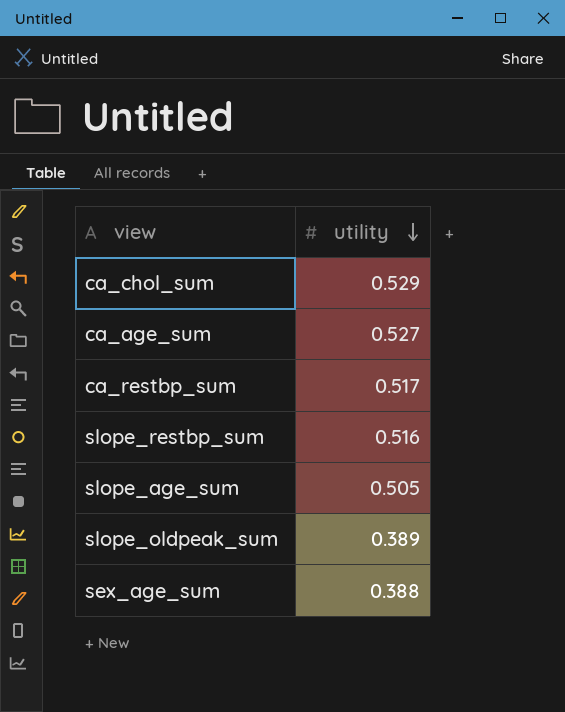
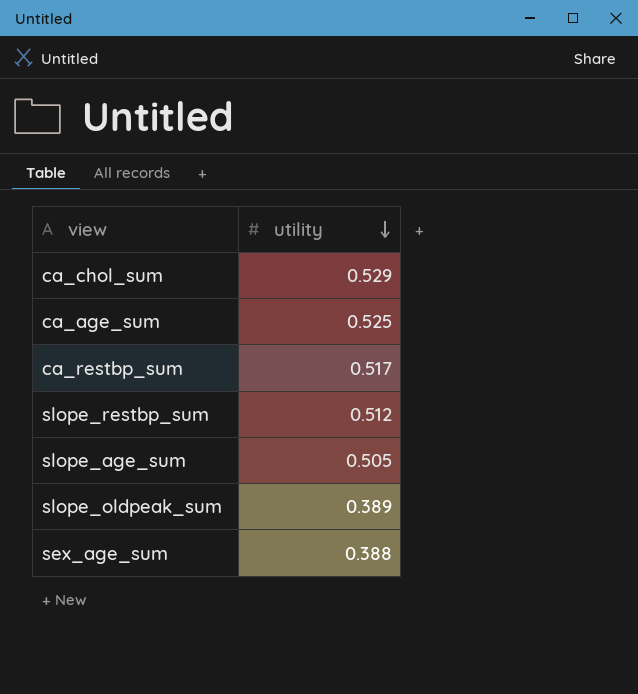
ca_age_sum | utility: 0.527 -> 0.525
slope_restbp_sum | utility: 0.516 -> 0.512

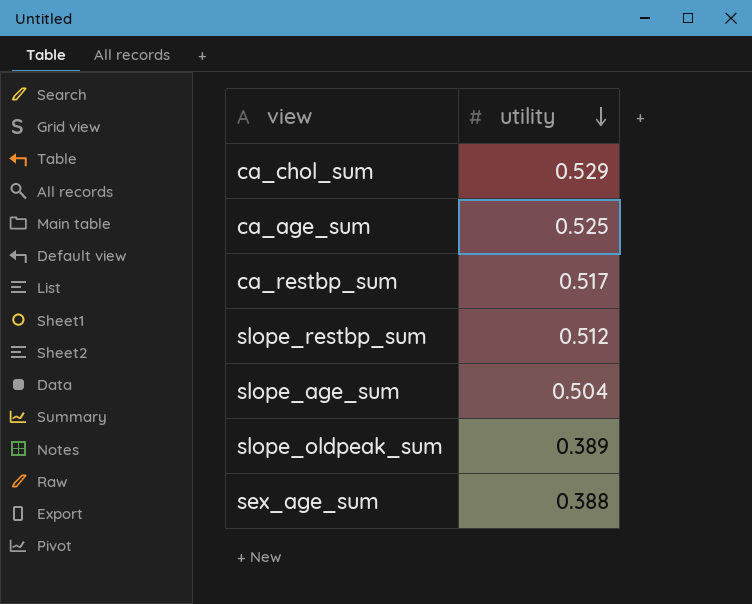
slope_age_sum | utility: 0.505 -> 0.504

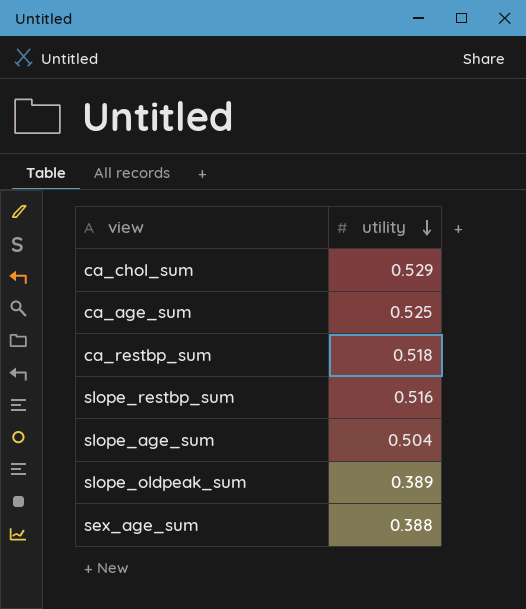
ca_restbp_sum | utility: 0.517 -> 0.518
slope_restbp_sum | utility: 0.512 -> 0.516

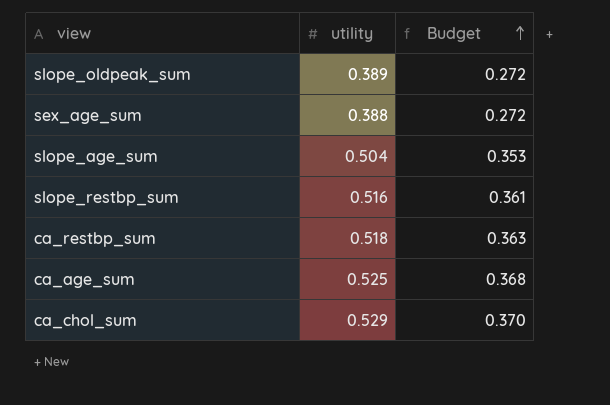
row order: utility descending -> Budget ascending
column Budget | formula: none -> [utility] * 0.7

